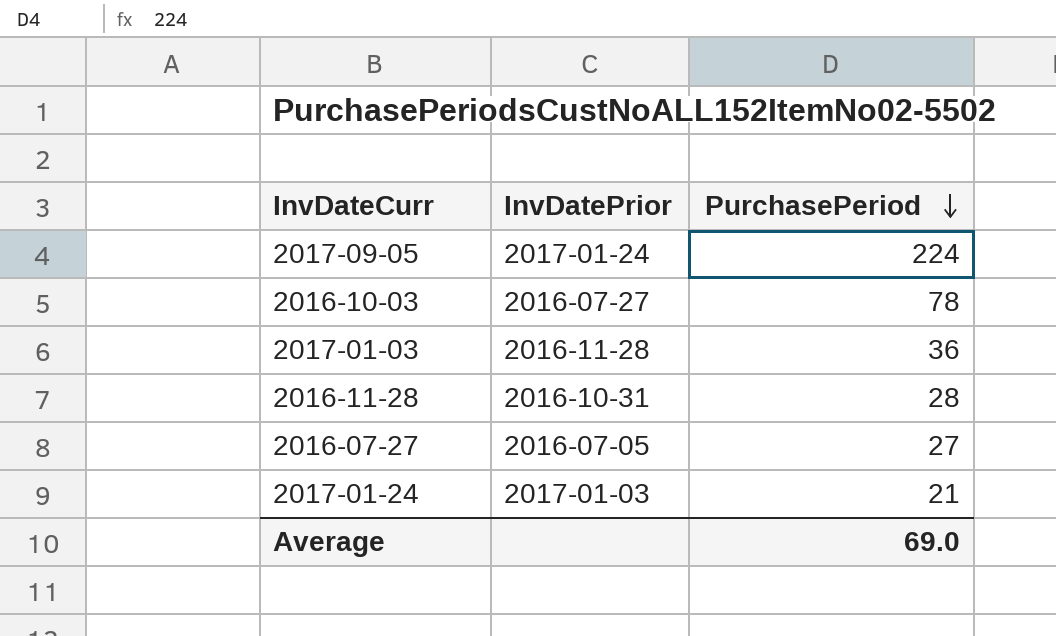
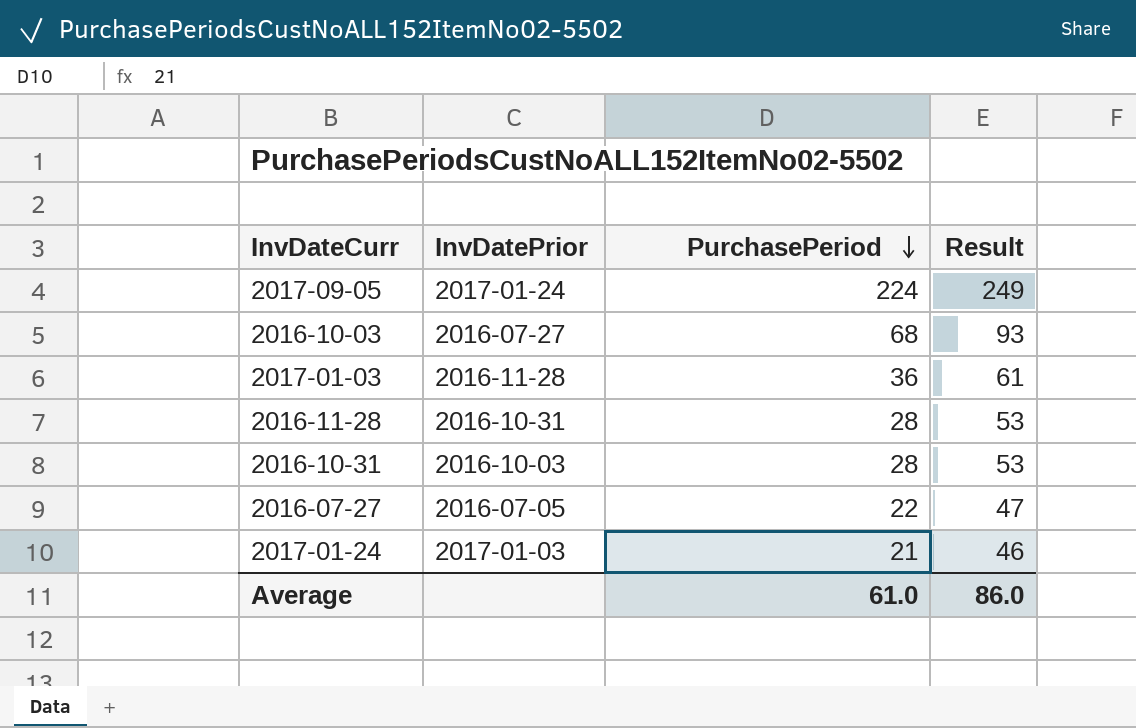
column Result | formula: none -> [PurchasePeriod] + 25
2016-10-03 | PurchasePeriod: 78 -> 68
row 2016-10-31: none -> 2016-10-03 | 28 | 53
2016-07-27 | PurchasePeriod: 27 -> 22
Average | PurchasePeriod: 69.0 -> 61.0

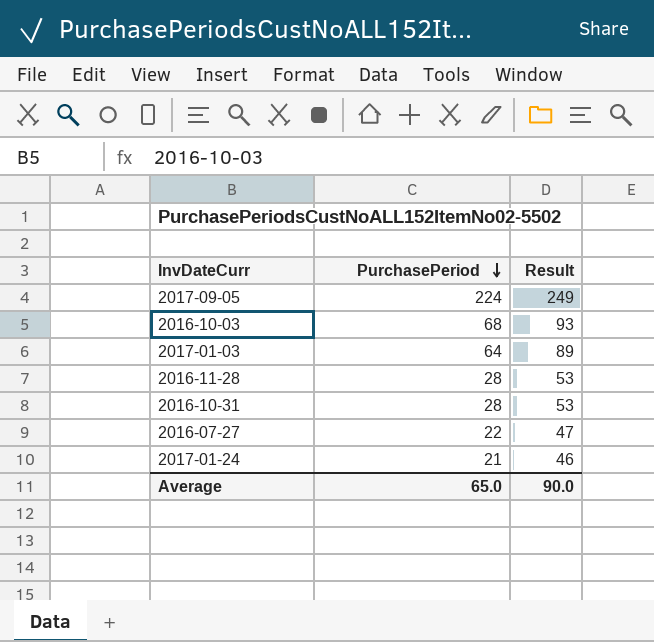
column InvDatePrior | position: 2 -> none
2017-01-03 | PurchasePeriod: 36 -> 64
2017-01-03 | Result: 61 -> 89
Average | PurchasePeriod: 61.0 -> 65.0
Average | Result: 86.0 -> 90.0

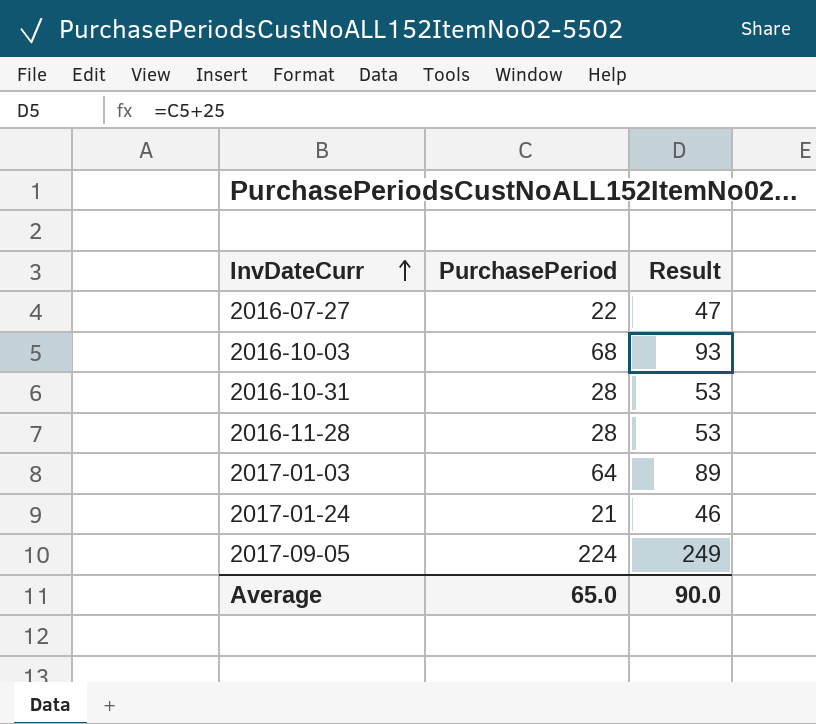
row order: PurchasePeriod descending -> InvDateCurr ascending

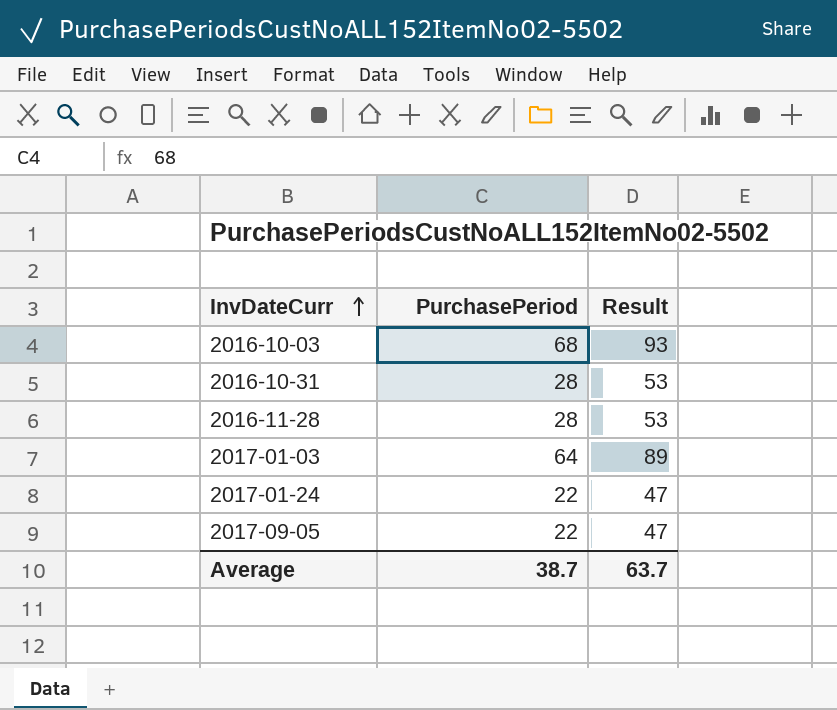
row 2016-07-27: 22 | 47 -> none
2017-01-24 | PurchasePeriod: 21 -> 22
2017-01-24 | Result: 46 -> 47
2017-09-05 | PurchasePeriod: 224 -> 22
2017-09-05 | Result: 249 -> 47
Average | PurchasePeriod: 65.0 -> 38.7
Average | Result: 90.0 -> 63.7

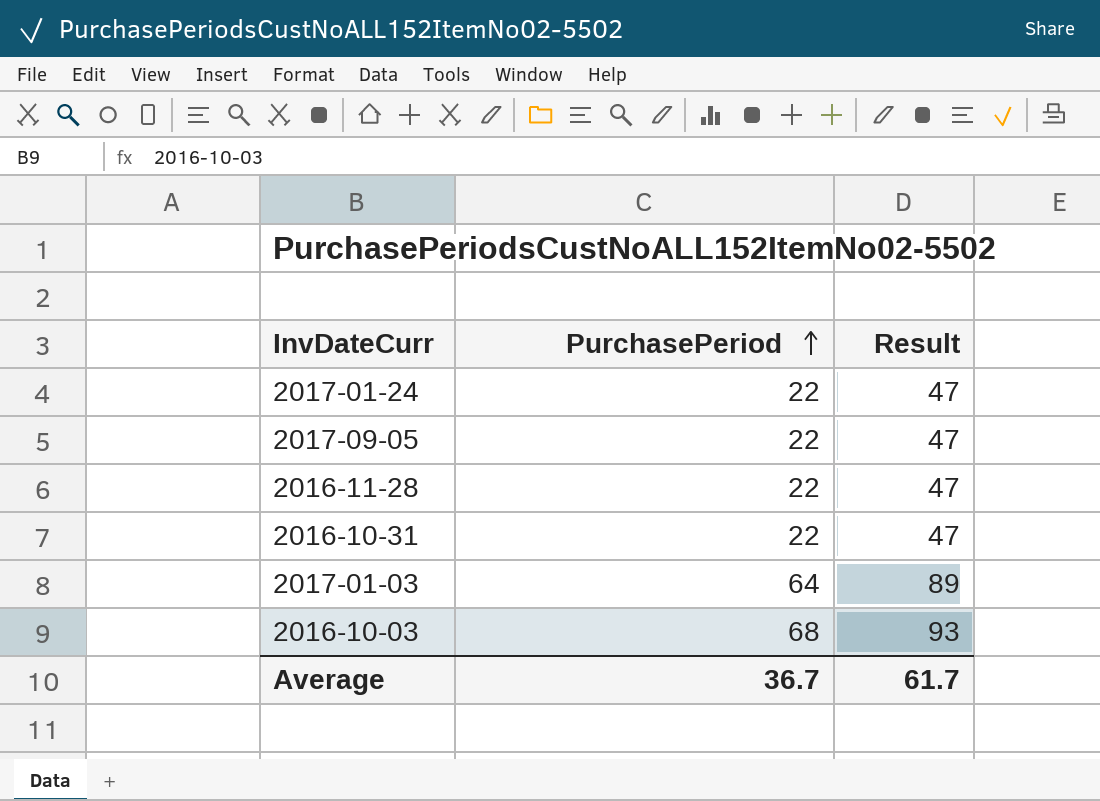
row order: InvDateCurr ascending -> PurchasePeriod ascending
2016-11-28 | PurchasePeriod: 28 -> 22
2016-11-28 | Result: 53 -> 47
2016-10-31 | PurchasePeriod: 28 -> 22
2016-10-31 | Result: 53 -> 47
Average | PurchasePeriod: 38.7 -> 36.7
Average | Result: 63.7 -> 61.7

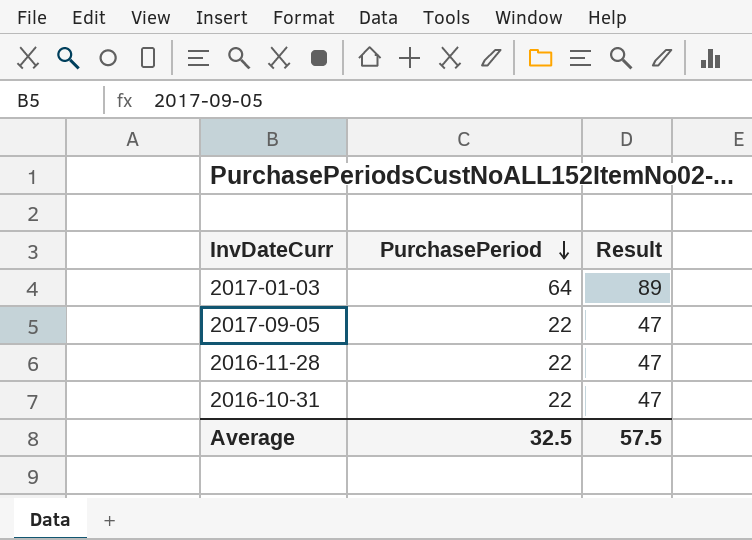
row order: PurchasePeriod ascending -> PurchasePeriod descending
row 2017-01-24: 22 | 47 -> none
row 2016-10-03: 68 | 93 -> none
Average | PurchasePeriod: 36.7 -> 32.5
Average | Result: 61.7 -> 57.5

